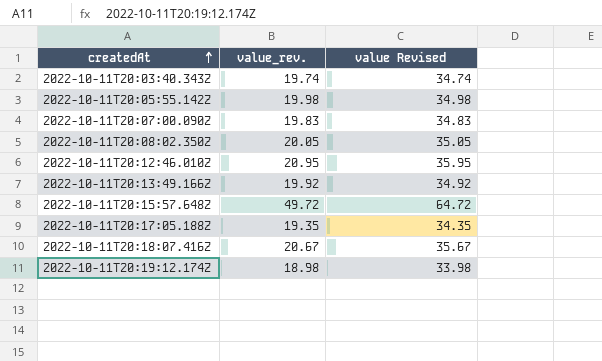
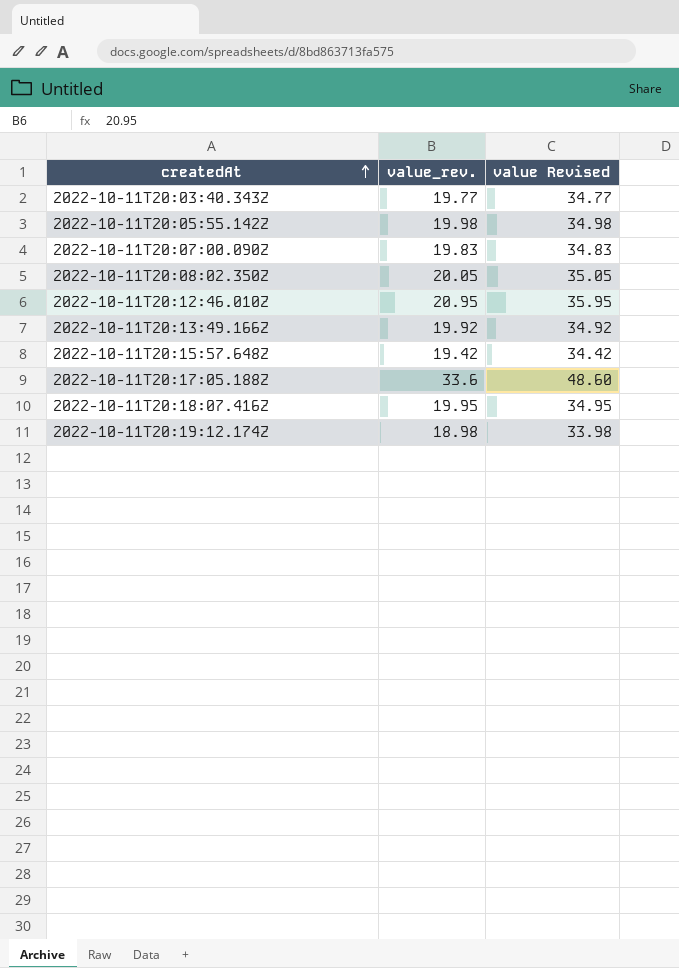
2022-10-11T20:03:40.343Z | value_rev.: 19.74 -> 19.77
2022-10-11T20:03:40.343Z | value Revised: 34.74 -> 34.77
2022-10-11T20:15:57.648Z | value_rev.: 49.72 -> 19.42
2022-10-11T20:15:57.648Z | value Revised: 64.72 -> 34.42
2022-10-11T20:17:05.188Z | value_rev.: 19.35 -> 33.6
2022-10-11T20:17:05.188Z | value Revised: 34.35 -> 48.60
2022-10-11T20:18:07.416Z | value_rev.: 20.67 -> 19.95
2022-10-11T20:18:07.416Z | value Revised: 35.67 -> 34.95

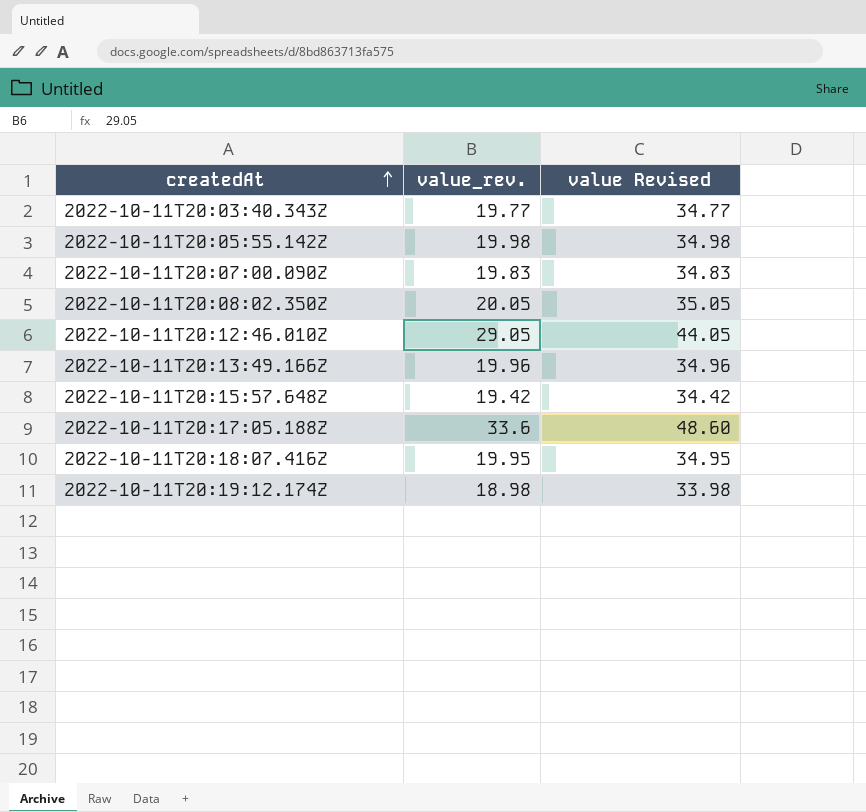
2022-10-11T20:12:46.010Z | value_rev.: 20.95 -> 29.05
2022-10-11T20:12:46.010Z | value Revised: 35.95 -> 44.05
2022-10-11T20:13:49.166Z | value_rev.: 19.92 -> 19.96
2022-10-11T20:13:49.166Z | value Revised: 34.92 -> 34.96

